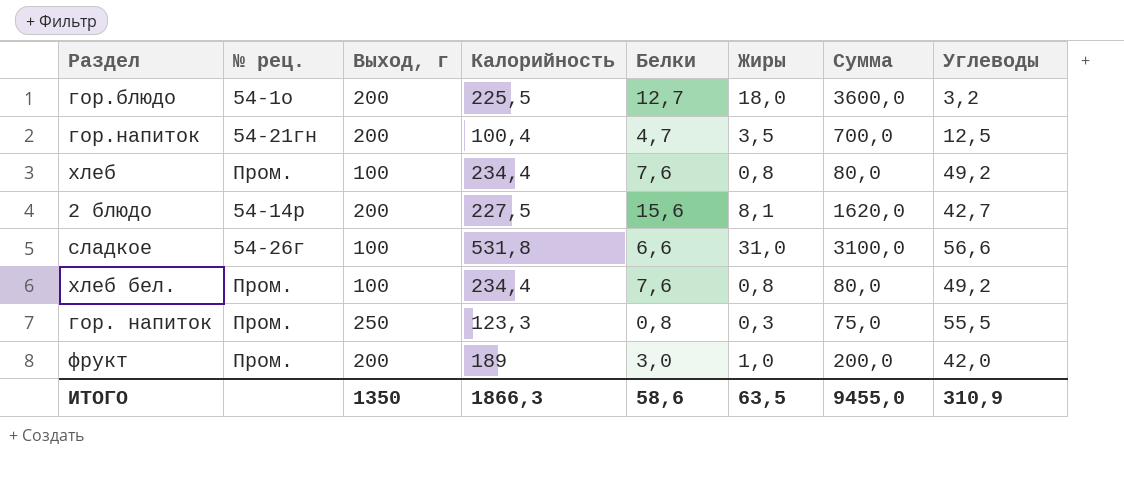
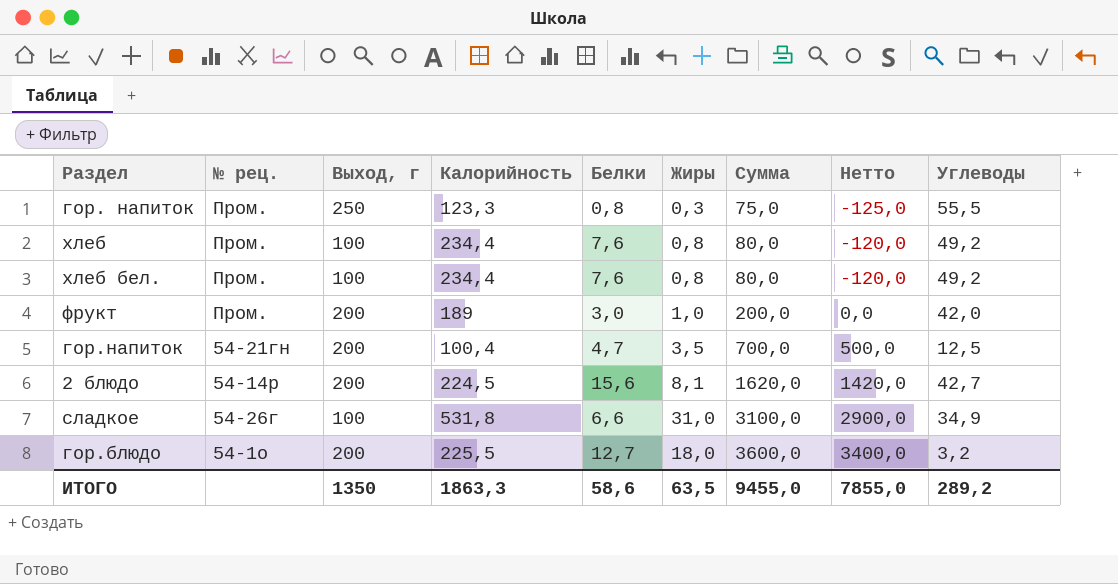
row order: none -> Сумма ascending
column Нетто | formula: none -> [Сумма] - 200
2 блюдо | Калорийность: 227,5 -> 224,5
сладкое | Углеводы: 56,6 -> 34,9
ИТОГО | Калорийность: 1866,3 -> 1863,3
ИТОГО | Углеводы: 310,9 -> 289,2

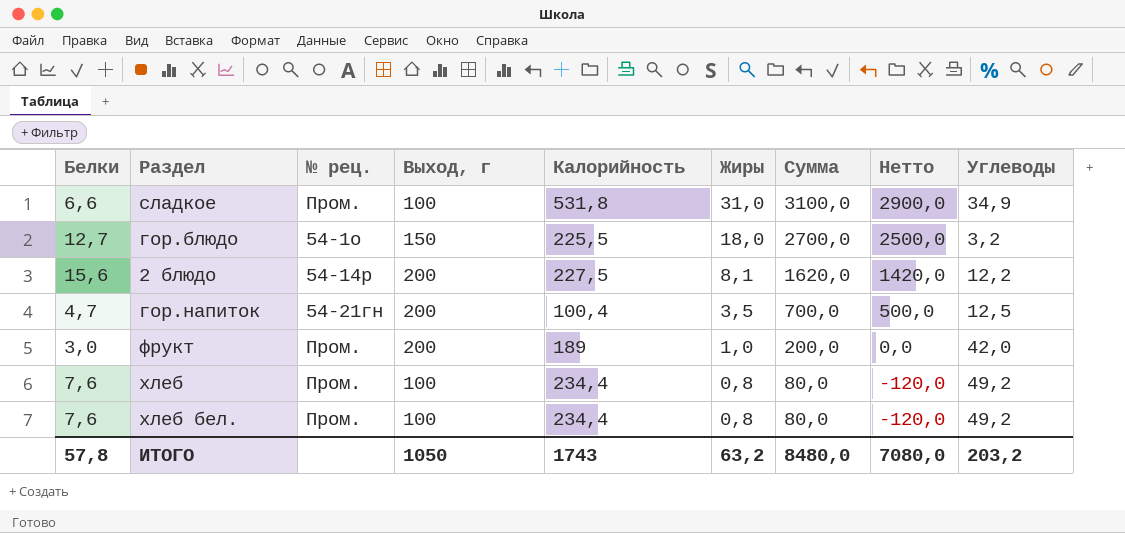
row order: Сумма ascending -> Жиры descending
column Белки | position: 5 -> 1
row гор. напиток: Пром. | 250 | 123,3 | 0,8 | 0,3 | 75,0 | -125,0 | 55,5 -> none
сладкое | № рец.: 54-26г -> Пром.
гор.блюдо | Выход, г: 200 -> 150
гор.блюдо | Сумма: 3600,0 -> 2700,0
гор.блюдо | Нетто: 3400,0 -> 2500,0
2 блюдо | Калорийность: 224,5 -> 227,5
2 блюдо | Углеводы: 42,7 -> 12,2
ИТОГО | Белки: 58,6 -> 57,8
ИТОГО | Выход, г: 1350 -> 1050
ИТОГО | Калорийность: 1863,3 -> 1743
ИТОГО | Жиры: 63,5 -> 63,2
ИТОГО | Сумма: 9455,0 -> 8480,0
ИТОГО | Нетто: 7855,0 -> 7080,0
ИТОГО | Углеводы: 289,2 -> 203,2

